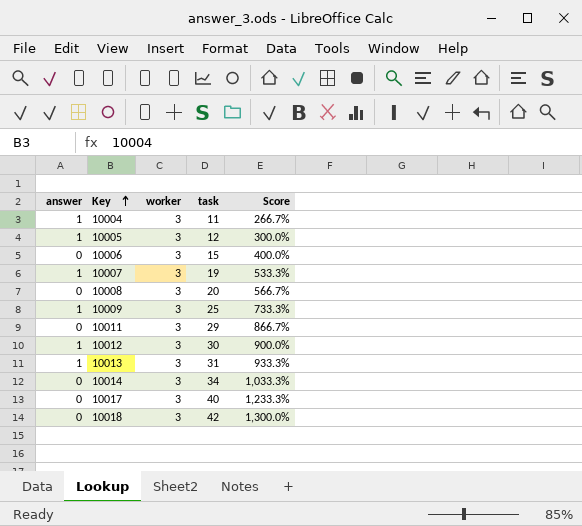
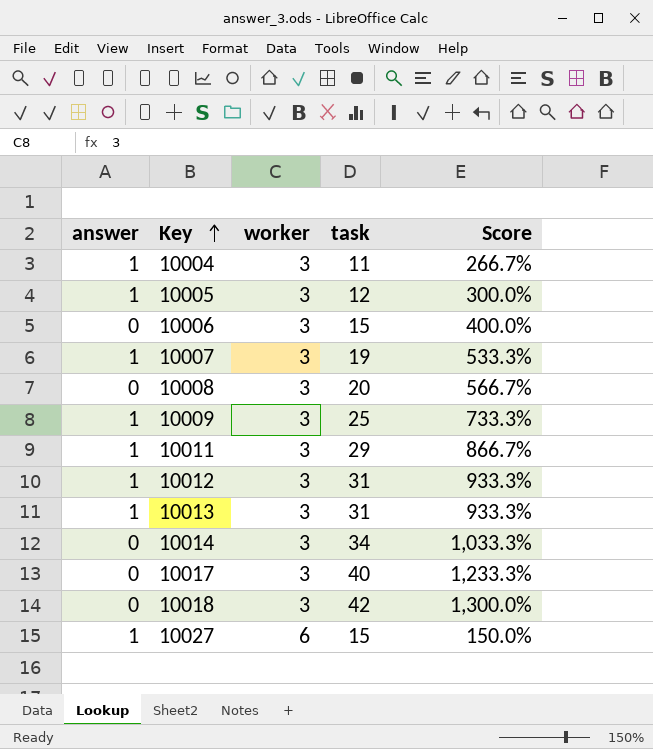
10011 | answer: 0 -> 1
10012 | task: 30 -> 31
10012 | Score: 900.0% -> 933.3%
row 10027: none -> 1 | 6 | 15 | 150.0%

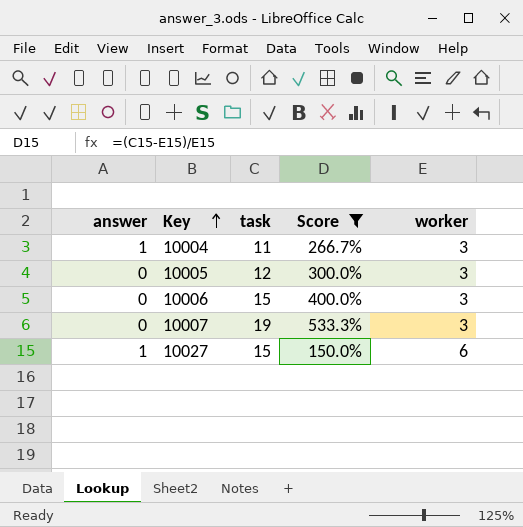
filter: none -> Score <= 533.3%
column worker | position: 3 -> 5
10005 | answer: 1 -> 0
10007 | answer: 1 -> 0

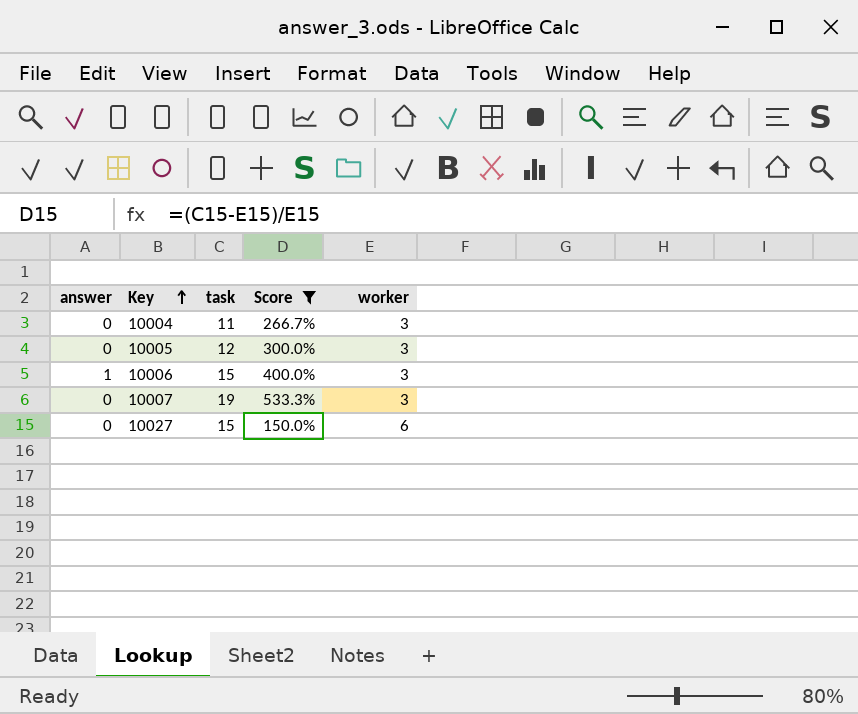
10004 | answer: 1 -> 0
10006 | answer: 0 -> 1
10027 | answer: 1 -> 0

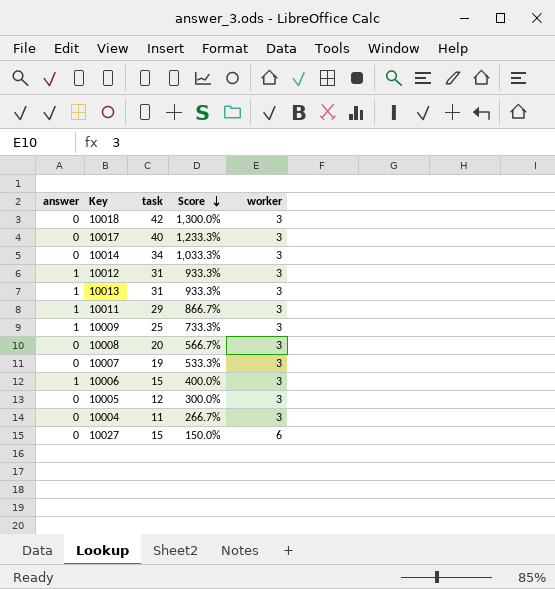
filter: Score <= 533.3% -> none
row order: Key ascending -> Score descending

